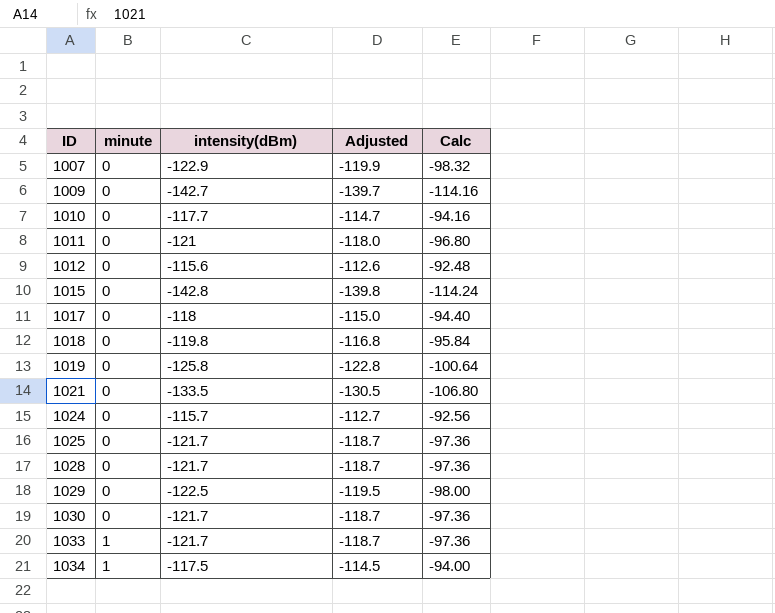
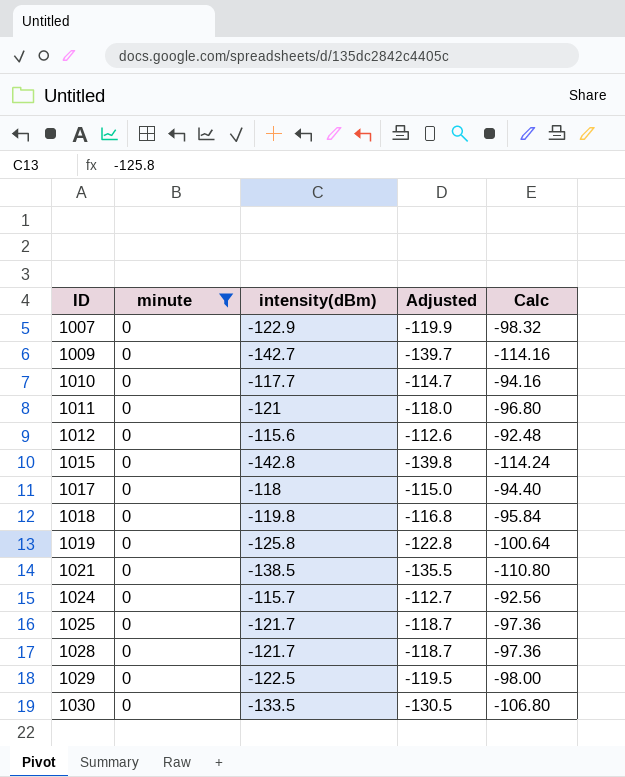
filter: none -> minute = 0
1021 | intensity(dBm): -133.5 -> -138.5
1021 | Adjusted: -130.5 -> -135.5
1021 | Calc: -106.80 -> -110.80
1030 | intensity(dBm): -121.7 -> -133.5
1030 | Adjusted: -118.7 -> -130.5
1030 | Calc: -97.36 -> -106.80

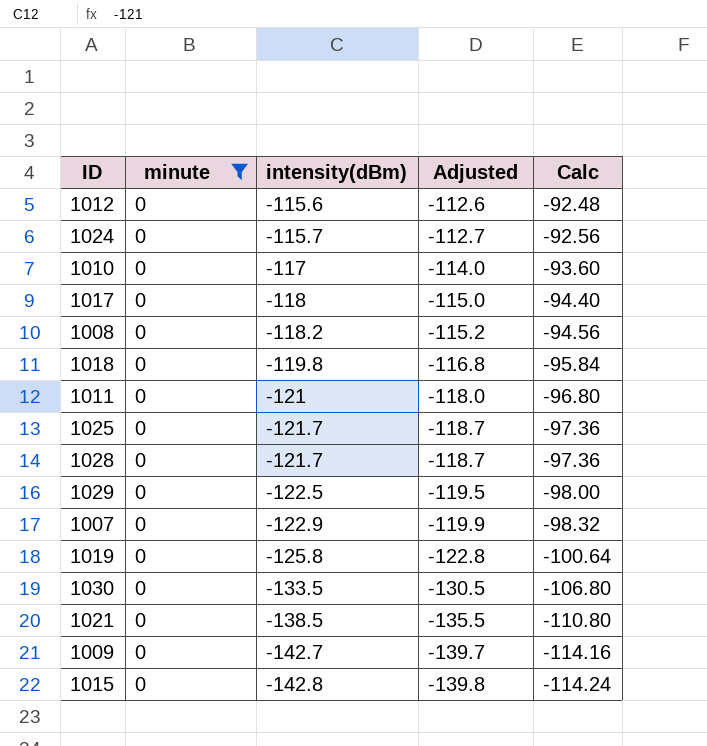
row order: ID ascending -> intensity(dBm) descending
1010 | intensity(dBm): -117.7 -> -117
1010 | Adjusted: -114.7 -> -114.0
1010 | Calc: -94.16 -> -93.60
row 1008: none -> 0 | -118.2 | -115.2 | -94.56

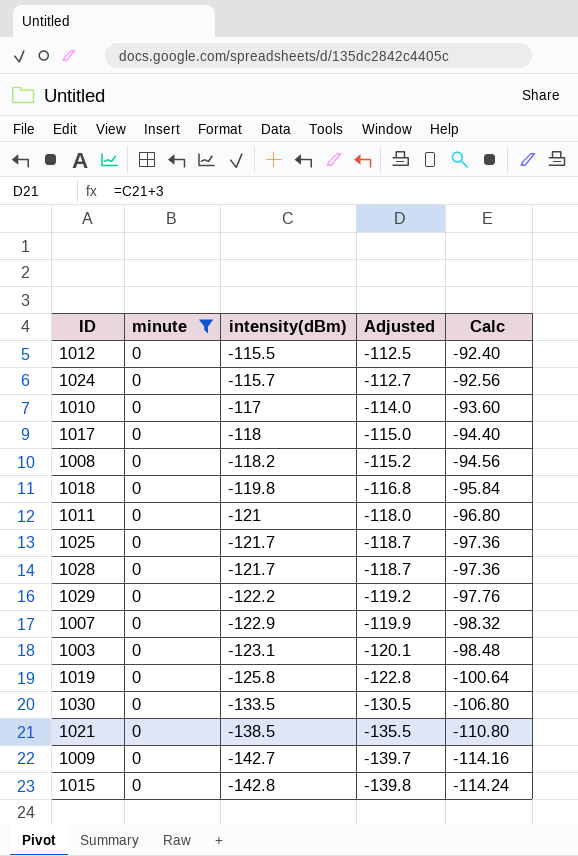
1012 | intensity(dBm): -115.6 -> -115.5
1012 | Adjusted: -112.6 -> -112.5
1012 | Calc: -92.48 -> -92.40
1029 | intensity(dBm): -122.5 -> -122.2
1029 | Adjusted: -119.5 -> -119.2
1029 | Calc: -98.00 -> -97.76
row 1003: none -> 0 | -123.1 | -120.1 | -98.48

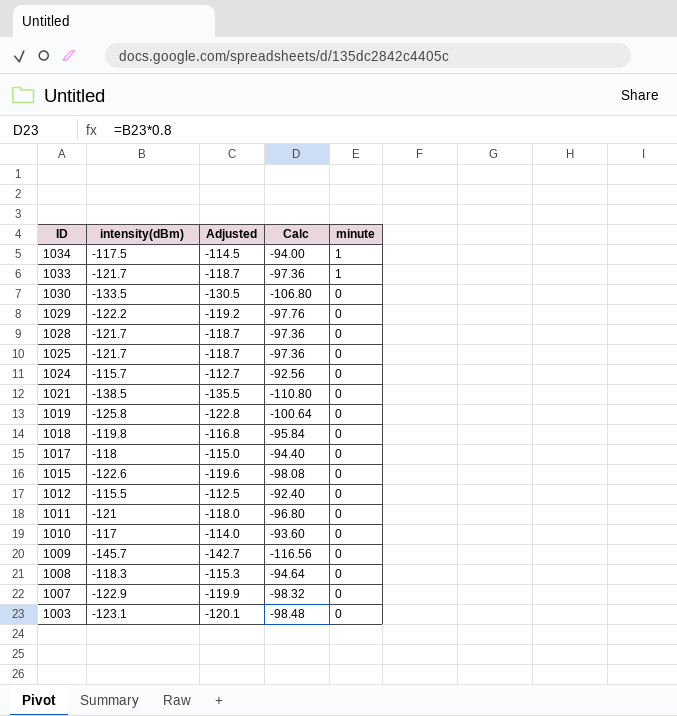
filter: minute = 0 -> none
row order: intensity(dBm) descending -> ID descending
column minute | position: 2 -> 5
1015 | intensity(dBm): -142.8 -> -122.6
1015 | Adjusted: -139.8 -> -119.6
1015 | Calc: -114.24 -> -98.08
1009 | intensity(dBm): -142.7 -> -145.7
1009 | Adjusted: -139.7 -> -142.7
1009 | Calc: -114.16 -> -116.56
1008 | intensity(dBm): -118.2 -> -118.3
1008 | Adjusted: -115.2 -> -115.3
1008 | Calc: -94.56 -> -94.64

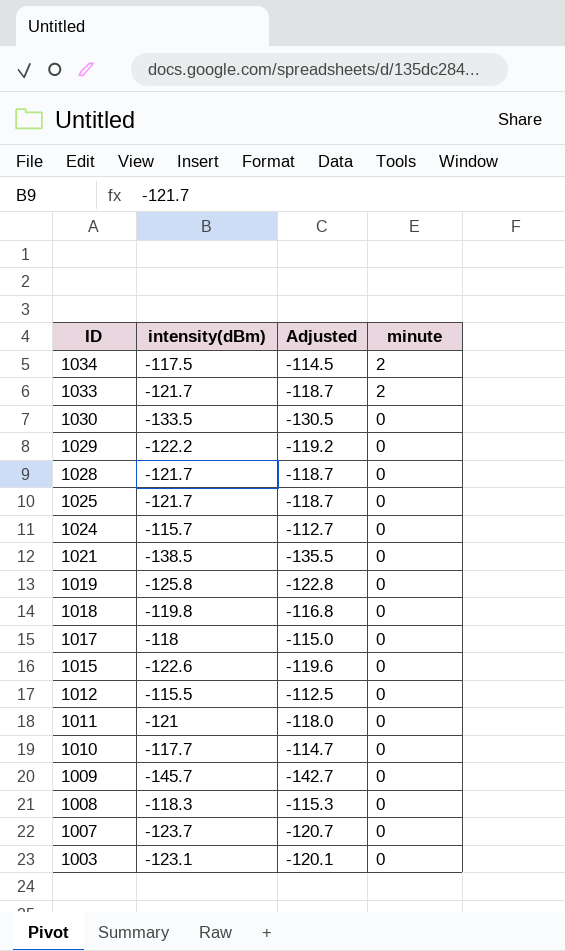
column Calc | formula: [intensity(dBm)] * 0.8 -> none
1034 | minute: 1 -> 2
1033 | minute: 1 -> 2
1010 | intensity(dBm): -117 -> -117.7
1010 | Adjusted: -114.0 -> -114.7
1007 | intensity(dBm): -122.9 -> -123.7
1007 | Adjusted: -119.9 -> -120.7

